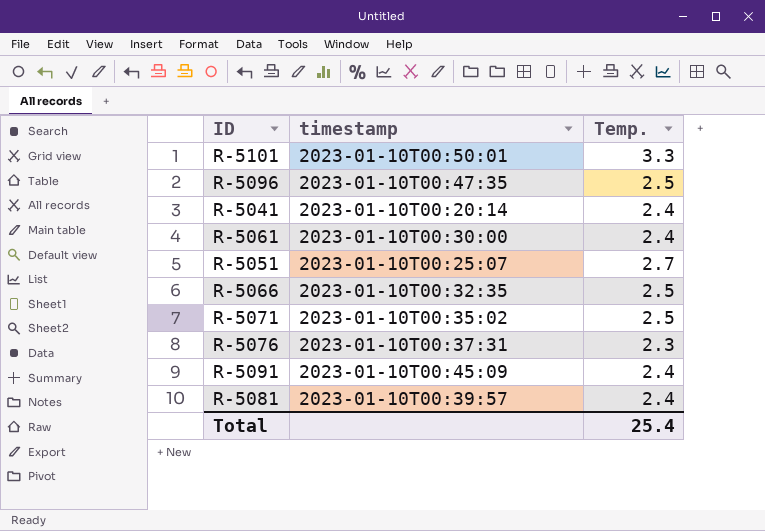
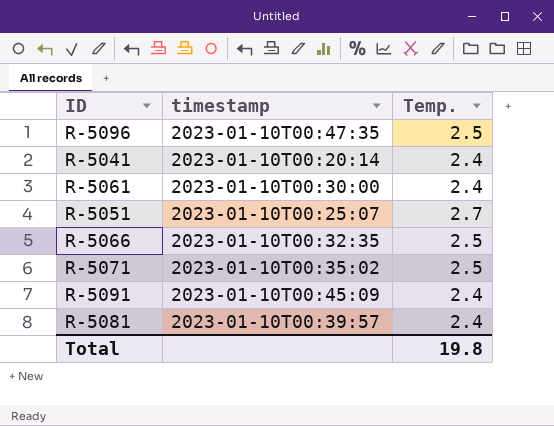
row R-5101: 2023-01-10T00:50:01 | 3.3 -> none
row R-5076: 2023-01-10T00:37:31 | 2.3 -> none
Total | Temp.: 25.4 -> 19.8

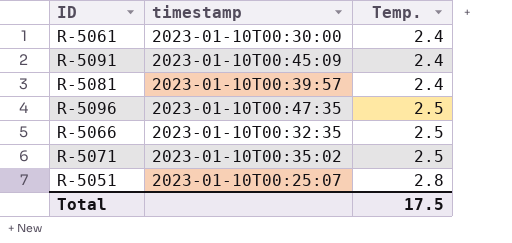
row order: none -> Temp. ascending
row R-5041: 2023-01-10T00:20:14 | 2.4 -> none
R-5051 | Temp.: 2.7 -> 2.8
Total | Temp.: 19.8 -> 17.5

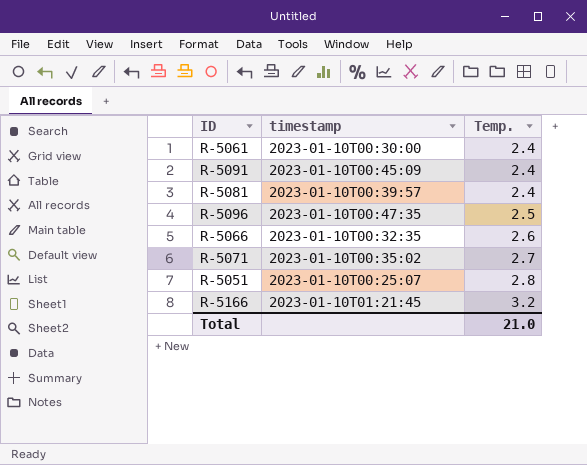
R-5066 | Temp.: 2.5 -> 2.6
R-5071 | Temp.: 2.5 -> 2.7
row R-5166: none -> 2023-01-10T01:21:45 | 3.2
Total | Temp.: 17.5 -> 21.0

